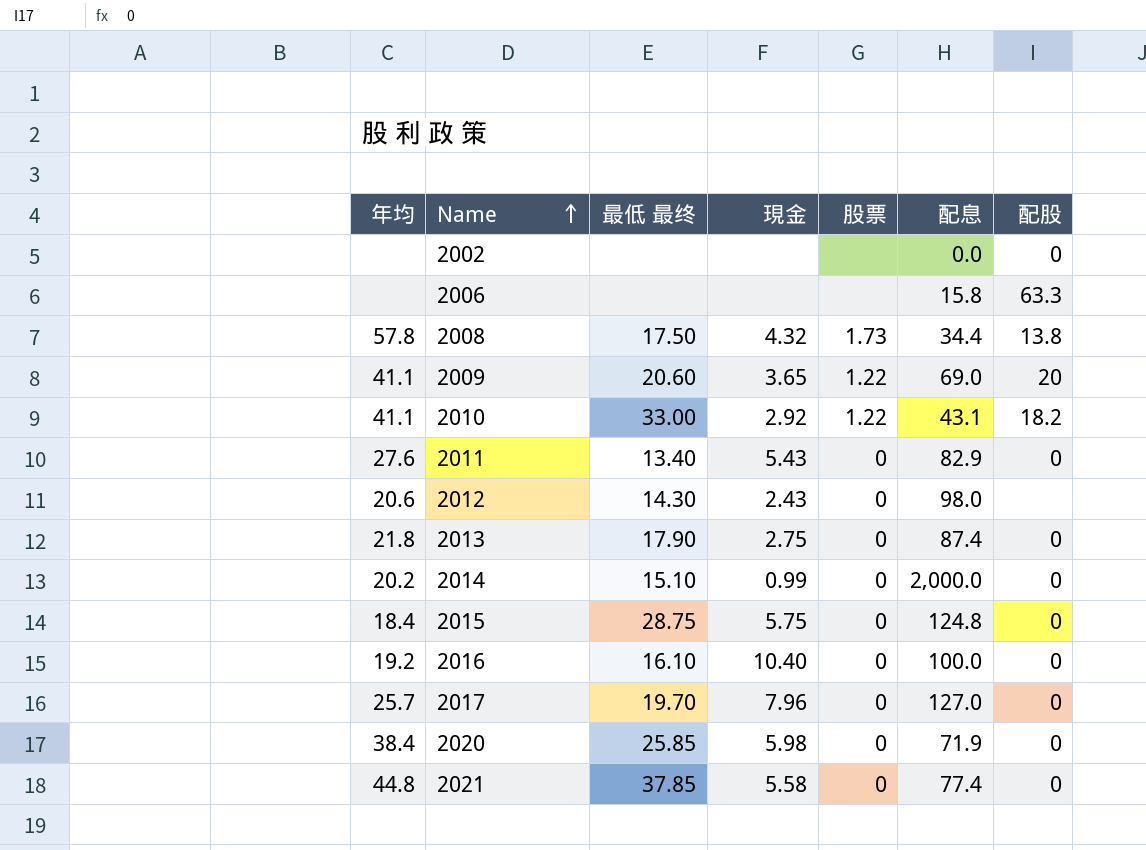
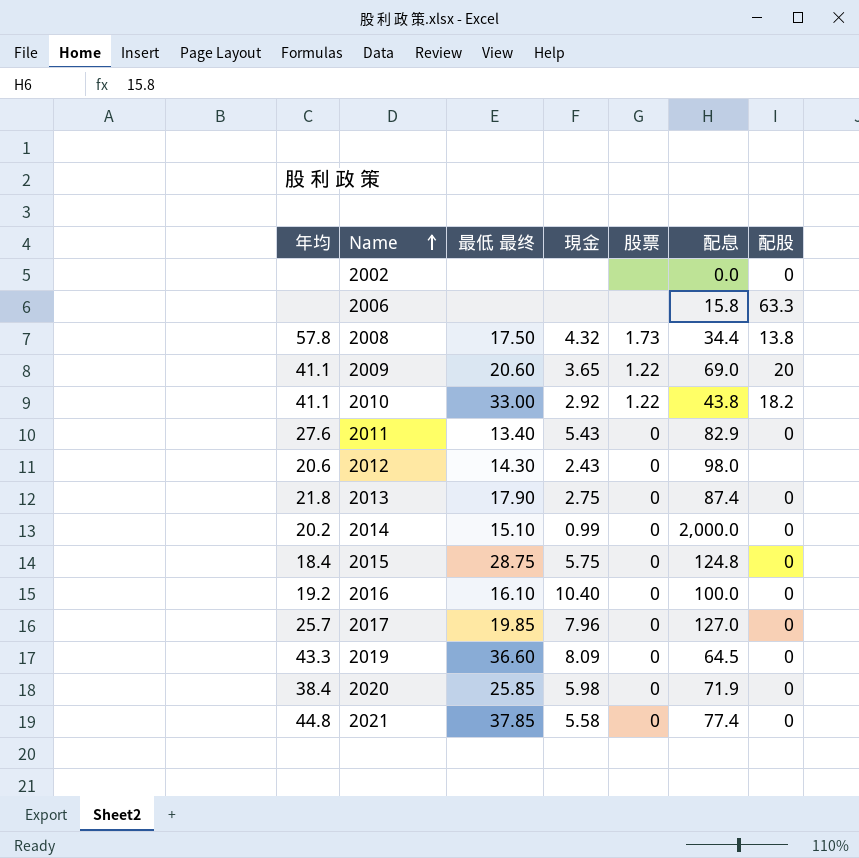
2010 | 配息: 43.1 -> 43.8
2017 | 最低 最终: 19.70 -> 19.85
row 2019: none -> 43.3 | 36.60 | 8.09 | 0 | 64.5 | 0

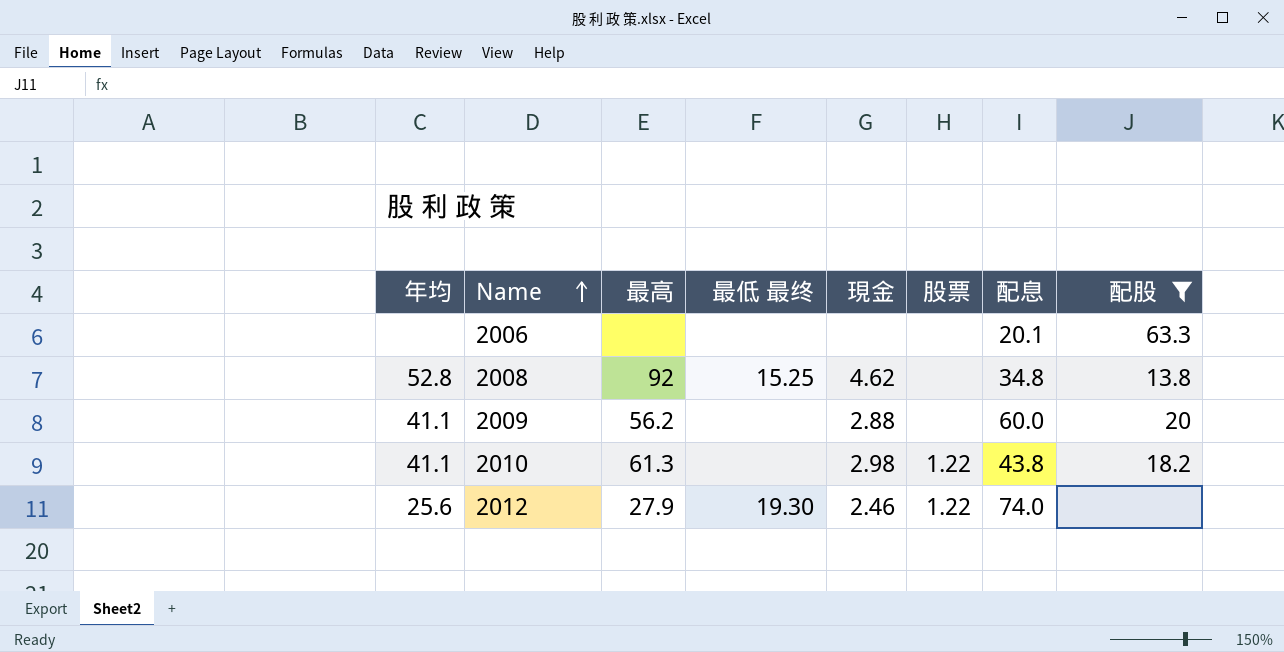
filter: none -> 配股 != 0
column 最高 | position: none -> 3
2006 | 配息: 15.8 -> 20.1
2008 | 年均: 57.8 -> 52.8
2008 | 最低 最终: 17.50 -> 15.25
2008 | 現金: 4.32 -> 4.62
2008 | 股票: 1.73 -> none
2008 | 配息: 34.4 -> 34.8
2009 | 最低 最终: 20.60 -> none
2009 | 現金: 3.65 -> 2.88
2009 | 股票: 1.22 -> none
2009 | 配息: 69.0 -> 60.0
2010 | 最低 最终: 33.00 -> none
2010 | 現金: 2.92 -> 2.98
2012 | 年均: 20.6 -> 25.6
2012 | 最低 最终: 14.30 -> 19.30
2012 | 現金: 2.43 -> 2.46
2012 | 股票: 0 -> 1.22
2012 | 配息: 98.0 -> 74.0

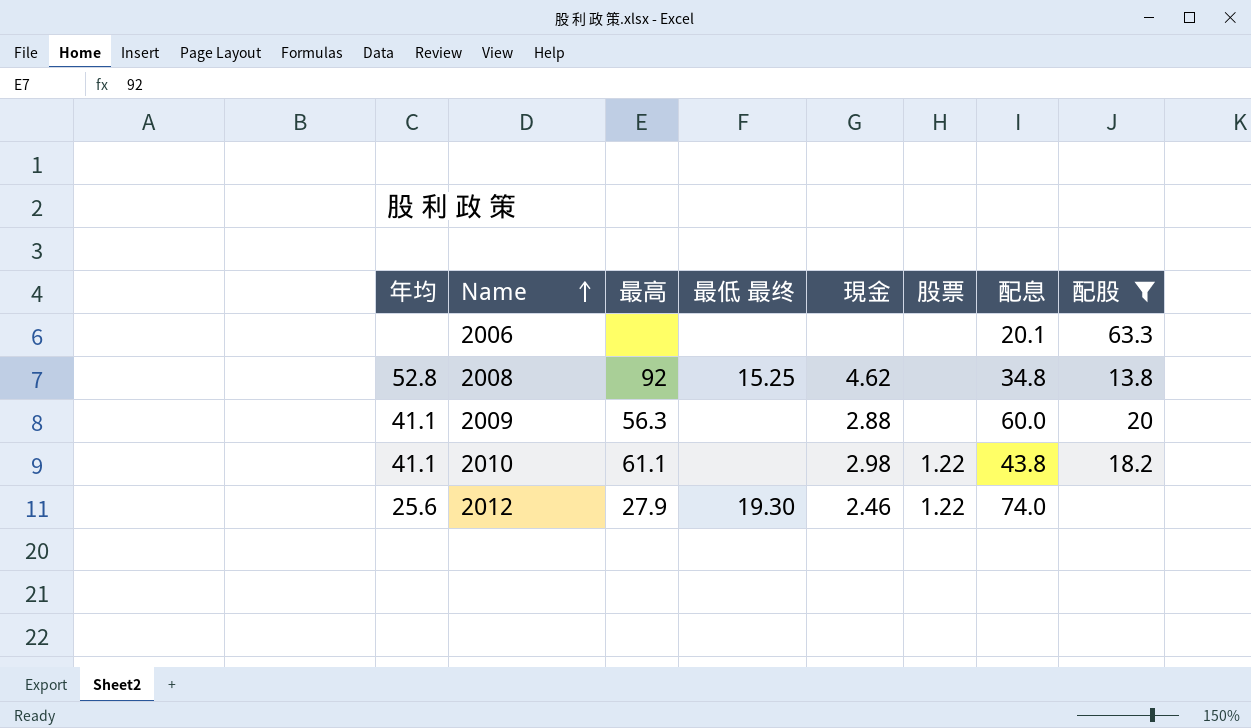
2009 | 最高: 56.2 -> 56.3
2010 | 最高: 61.3 -> 61.1

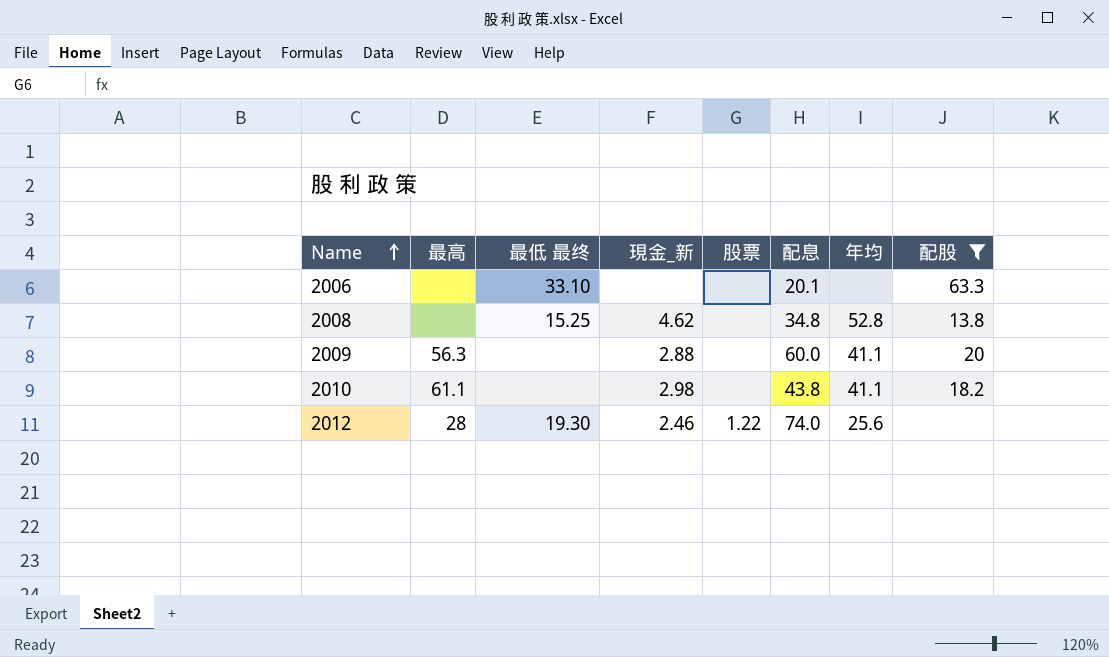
column name: 現金 -> 現金_新
column 年均 | position: 1 -> 7
2006 | 最低 最终: none -> 33.10
2008 | 最高: 92 -> none
2010 | 股票: 1.22 -> none
2012 | 最高: 27.9 -> 28

